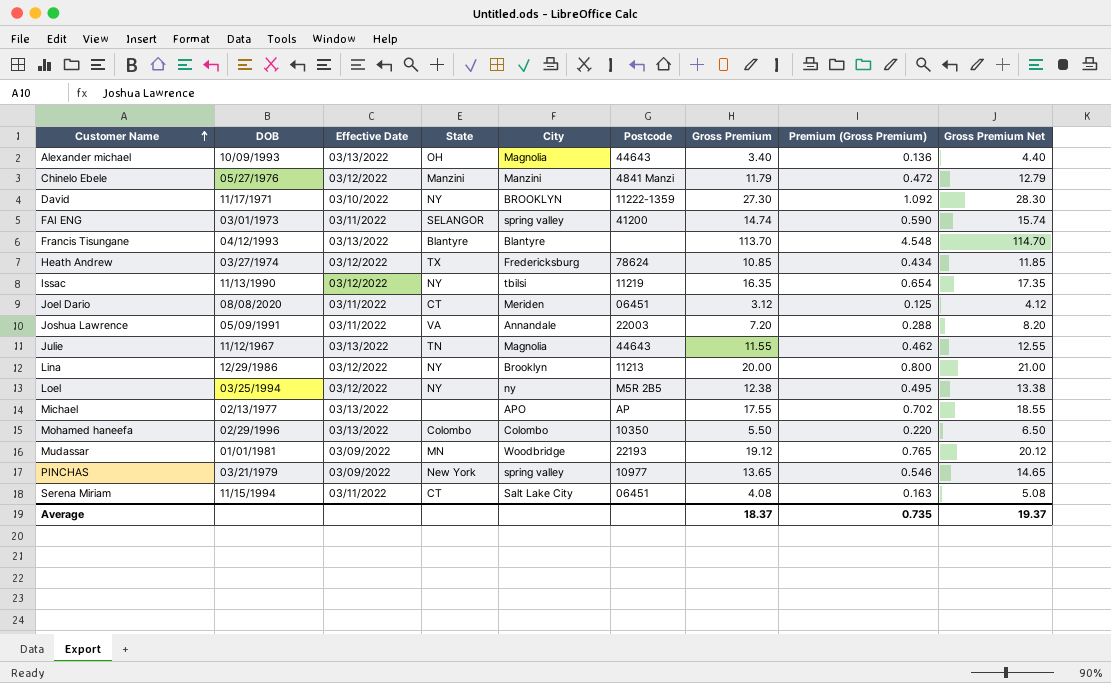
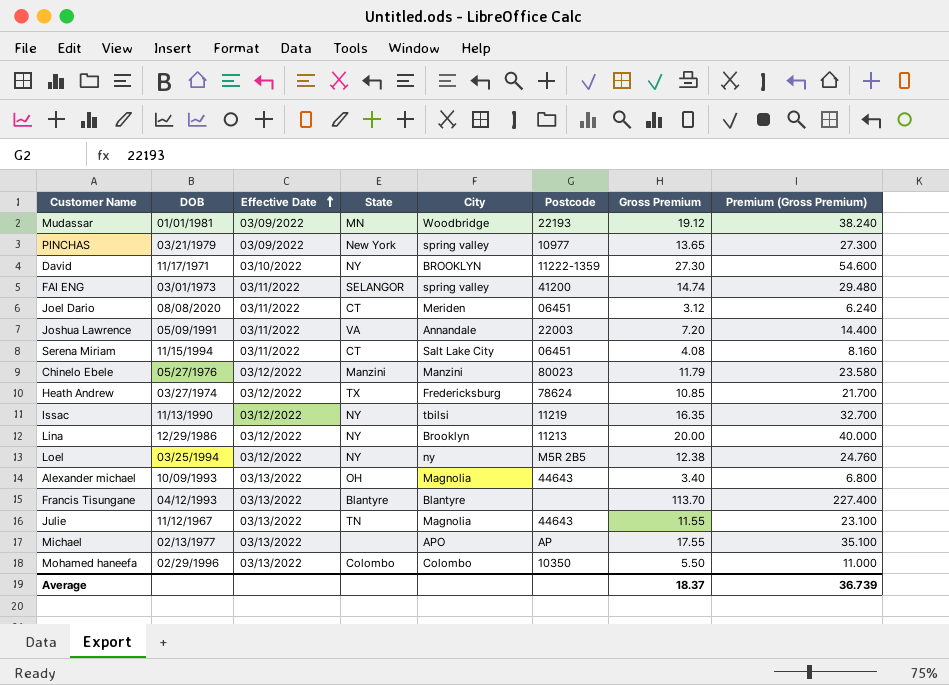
row order: Customer Name ascending -> Effective Date ascending
column Gross Premium Net | formula: [Gross Premium] + 1 -> none
column Premium (Gross Premium) | formula: [Gross Premium] * 0.04 -> [Gross Premium] * 2
Chinelo Ebele | Postcode: 4841 Manzi -> 80023
Average | Premium (Gross Premium): 0.735 -> 36.739

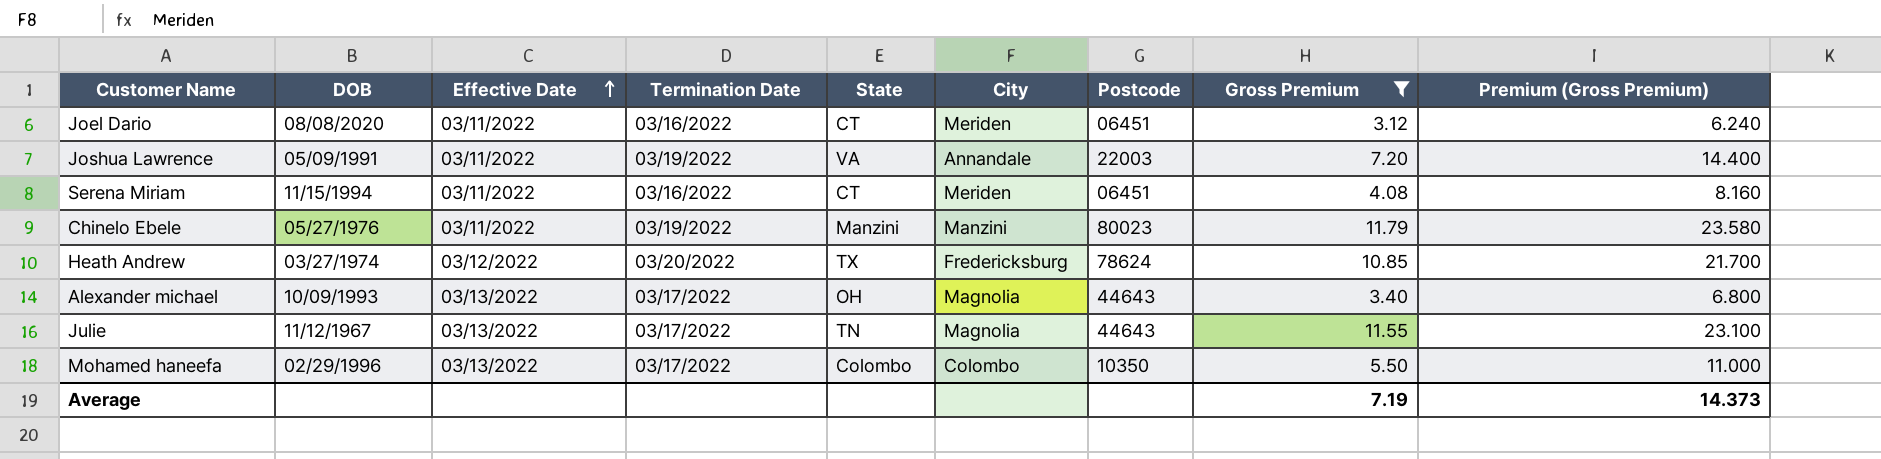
filter: none -> Gross Premium <= 11.79
column Termination Date | position: none -> 4
Serena Miriam | City: Salt Lake City -> Meriden
Chinelo Ebele | Effective Date: 03/12/2022 -> 03/11/2022
Average | Gross Premium: 18.37 -> 7.19
Average | Premium (Gross Premium): 36.739 -> 14.373

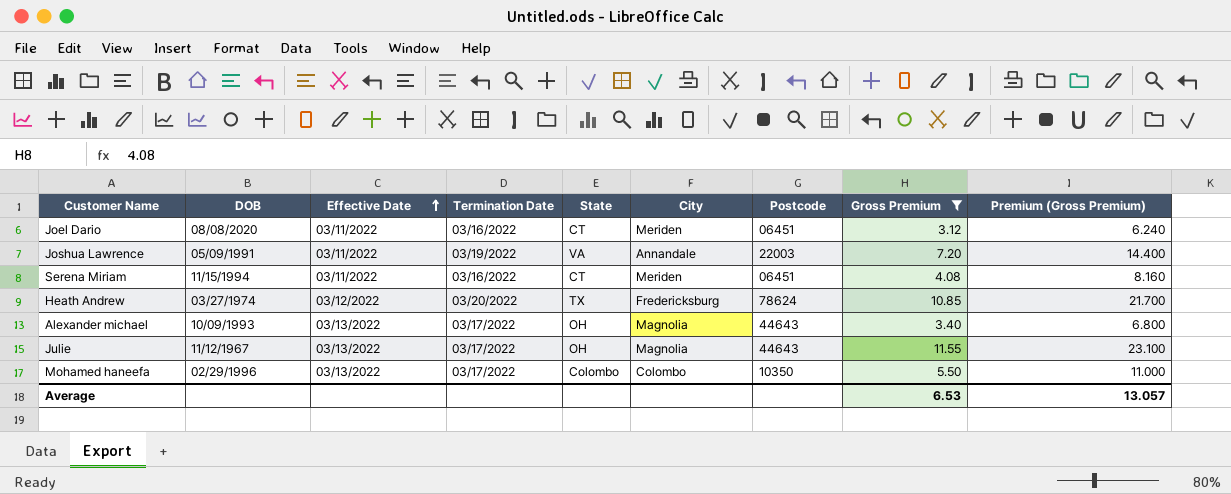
row Chinelo Ebele: 05/27/1976 | 03/11/2022 | 03/19/2022 | Manzini | Manzini | 80023 | 11.79 | 23.580 -> none
Julie | State: TN -> OH
Average | Gross Premium: 7.19 -> 6.53
Average | Premium (Gross Premium): 14.373 -> 13.057

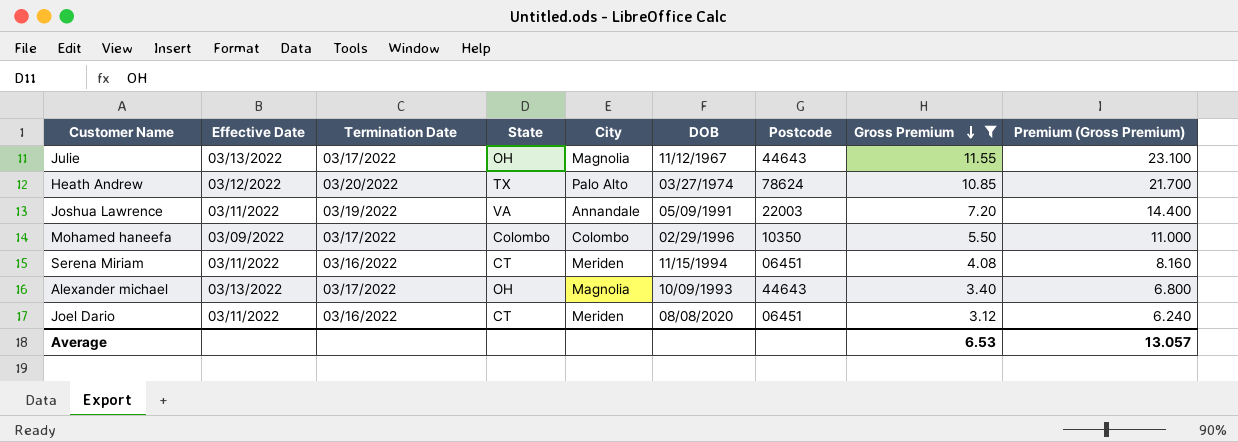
row order: Effective Date ascending -> Gross Premium descending
column DOB | position: 2 -> 6
Heath Andrew | City: Fredericksburg -> Palo Alto
Mohamed haneefa | Effective Date: 03/13/2022 -> 03/09/2022

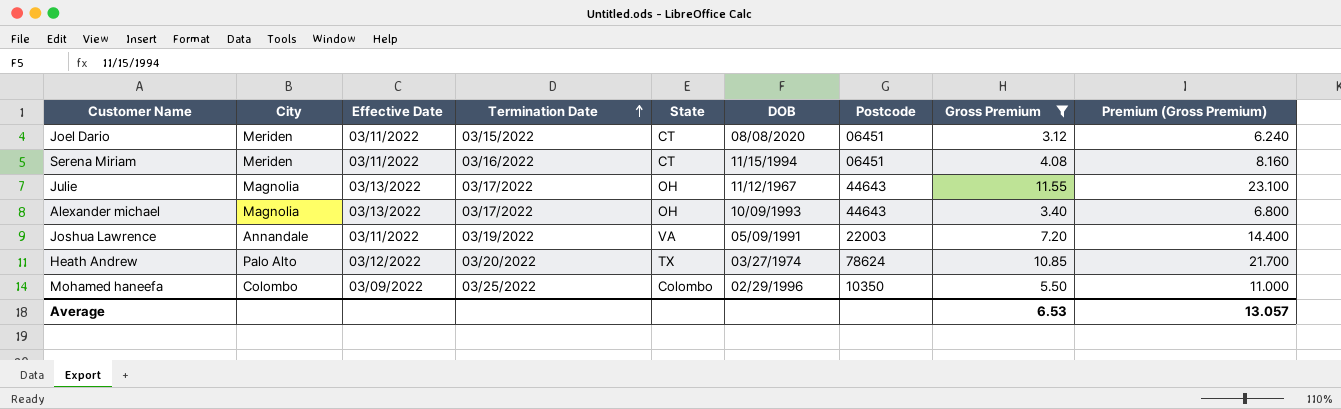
row order: Gross Premium descending -> Termination Date ascending
column City | position: 5 -> 2
Joel Dario | Termination Date: 03/16/2022 -> 03/15/2022
Mohamed haneefa | Termination Date: 03/17/2022 -> 03/25/2022

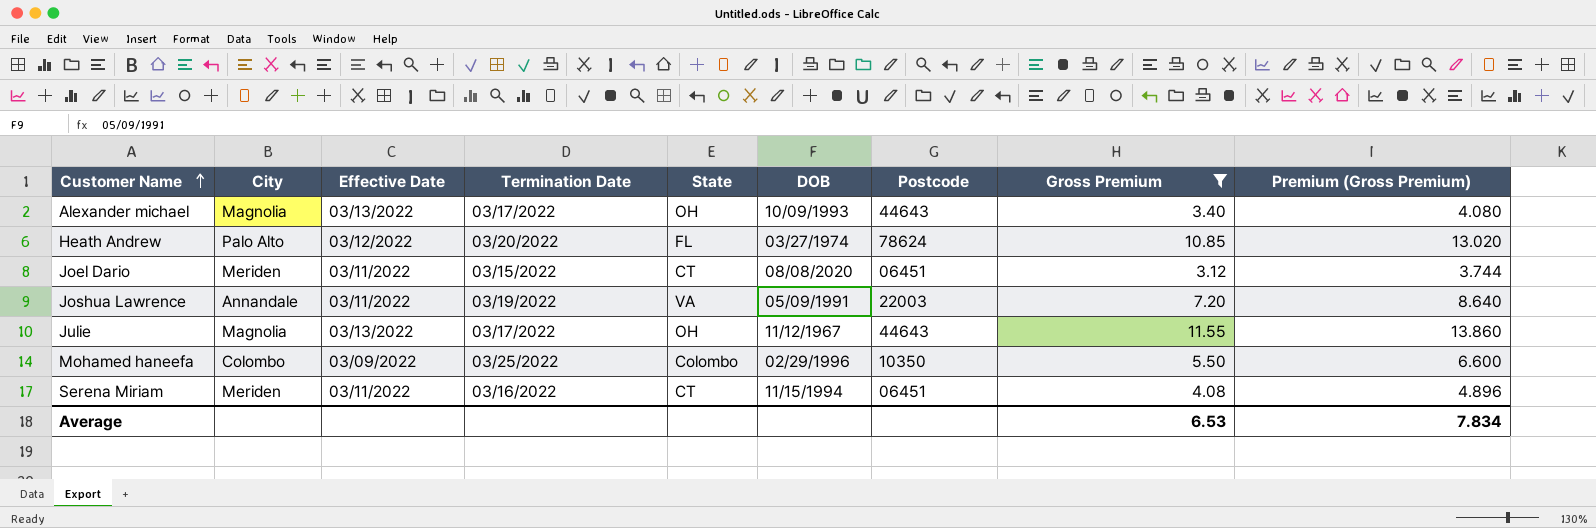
row order: Termination Date ascending -> Customer Name ascending
column Premium (Gross Premium) | formula: [Gross Premium] * 2 -> [Gross Premium] * 1.2
Heath Andrew | State: TX -> FL
Average | Premium (Gross Premium): 13.057 -> 7.834

